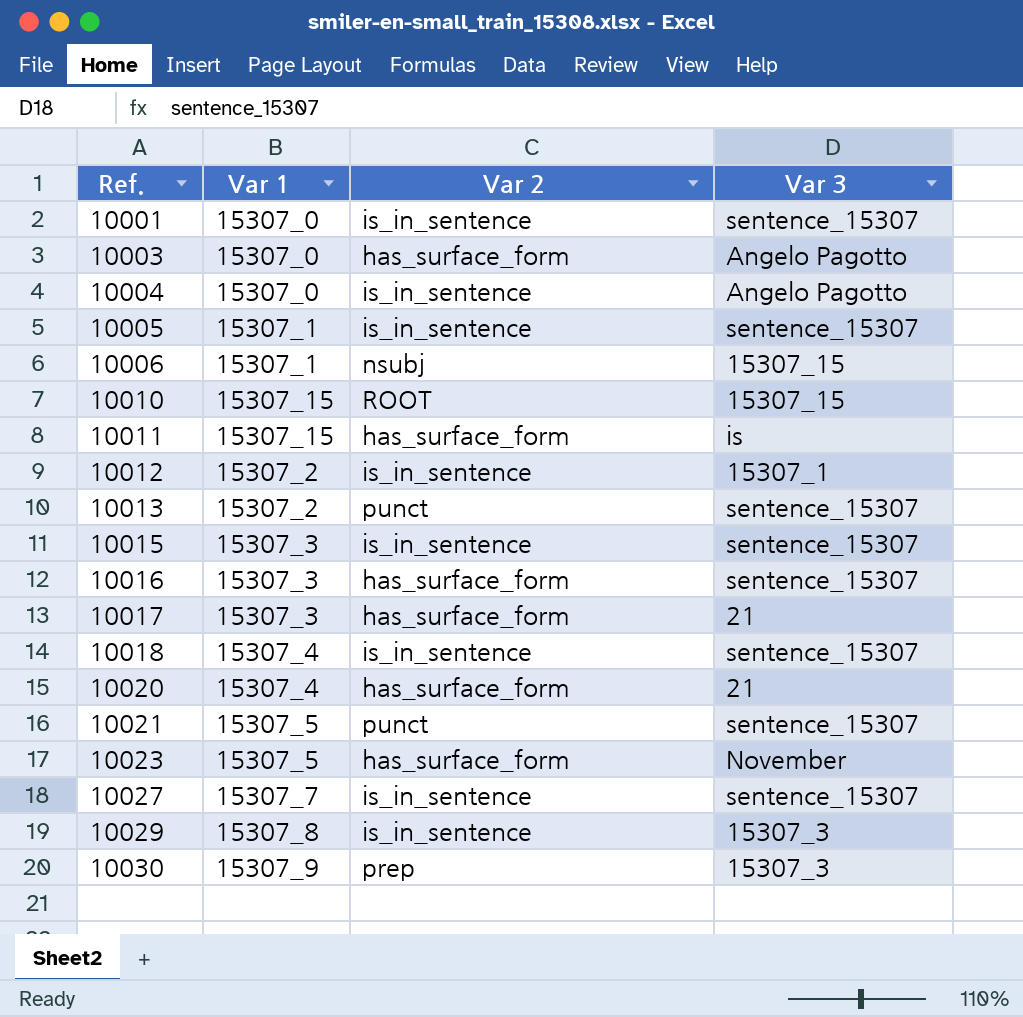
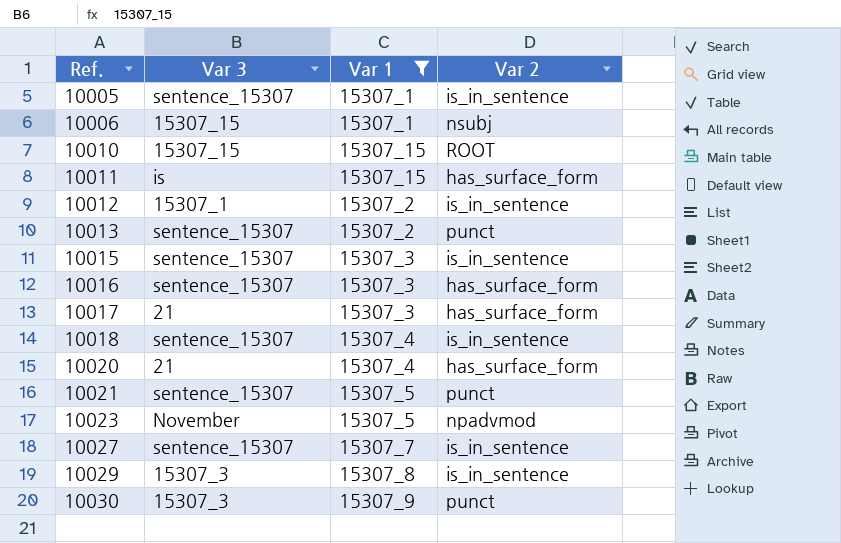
filter: none -> Var 1 != 15307_0
column Var 3 | position: 4 -> 2
10023 | Var 2: has_surface_form -> npadvmod
10030 | Var 2: prep -> punct

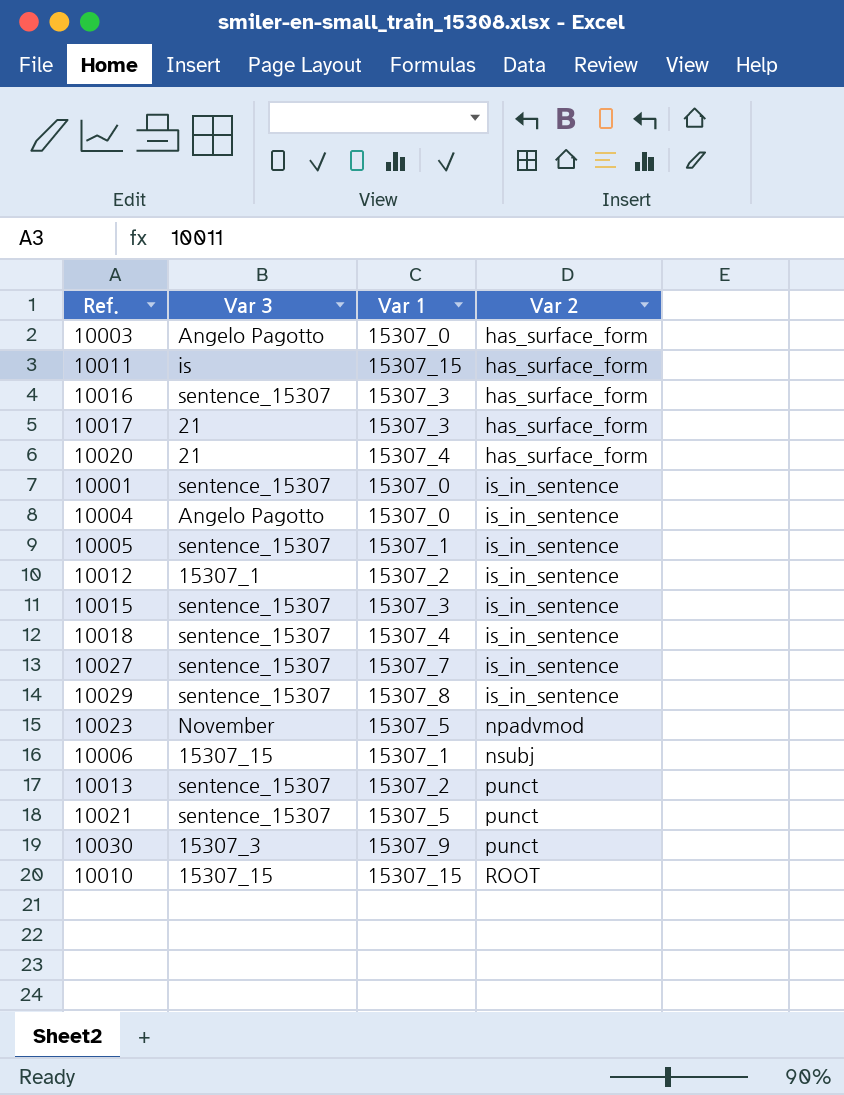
filter: Var 1 != 15307_0 -> none
row order: Ref. ascending -> Var 2 ascending
10029 | Var 3: 15307_3 -> sentence_15307

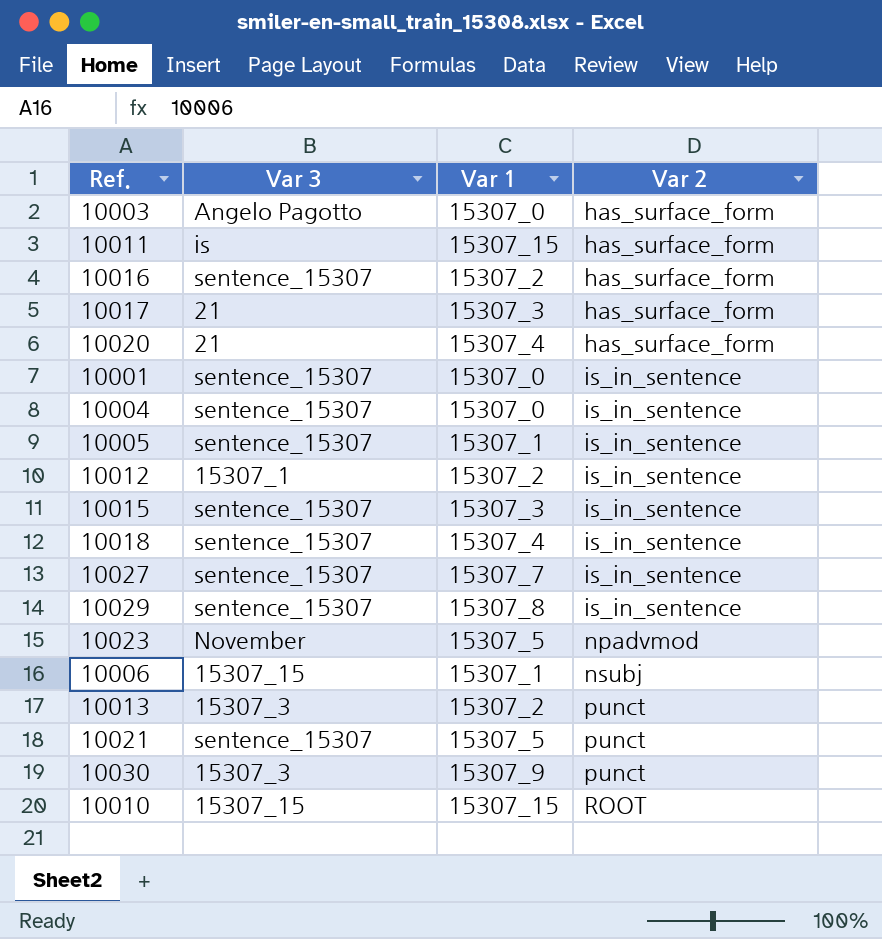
10016 | Var 1: 15307_3 -> 15307_2
10004 | Var 3: Angelo Pagotto -> sentence_15307
10013 | Var 3: sentence_15307 -> 15307_3

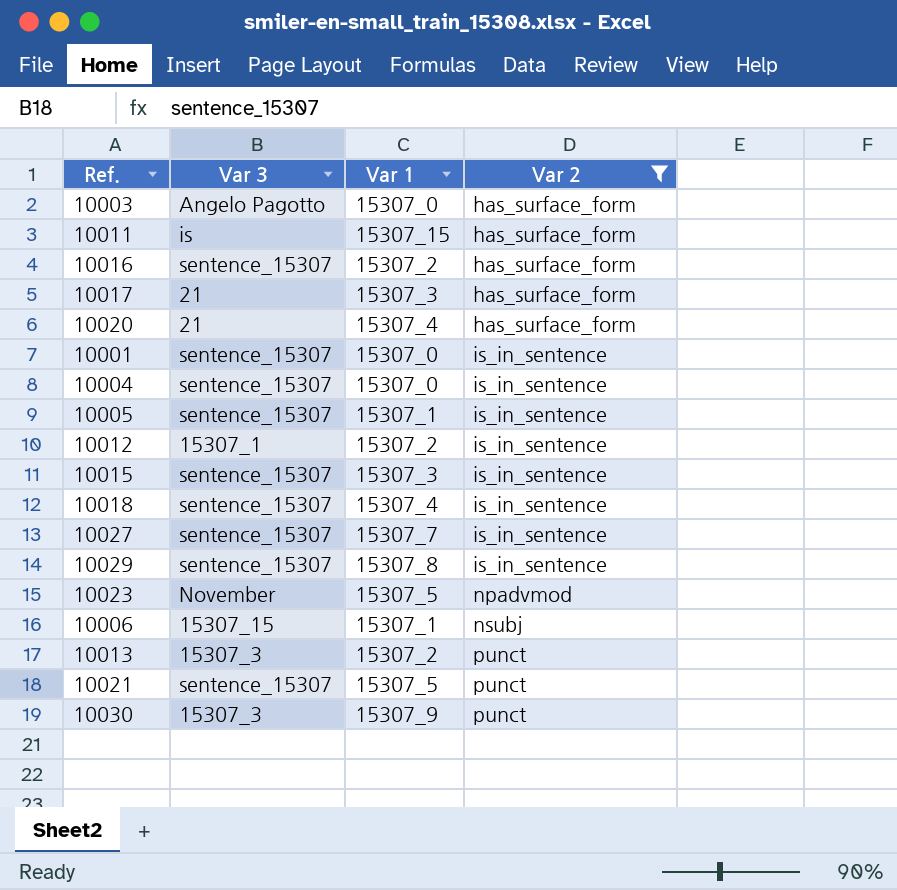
filter: none -> Var 2 != ROOT

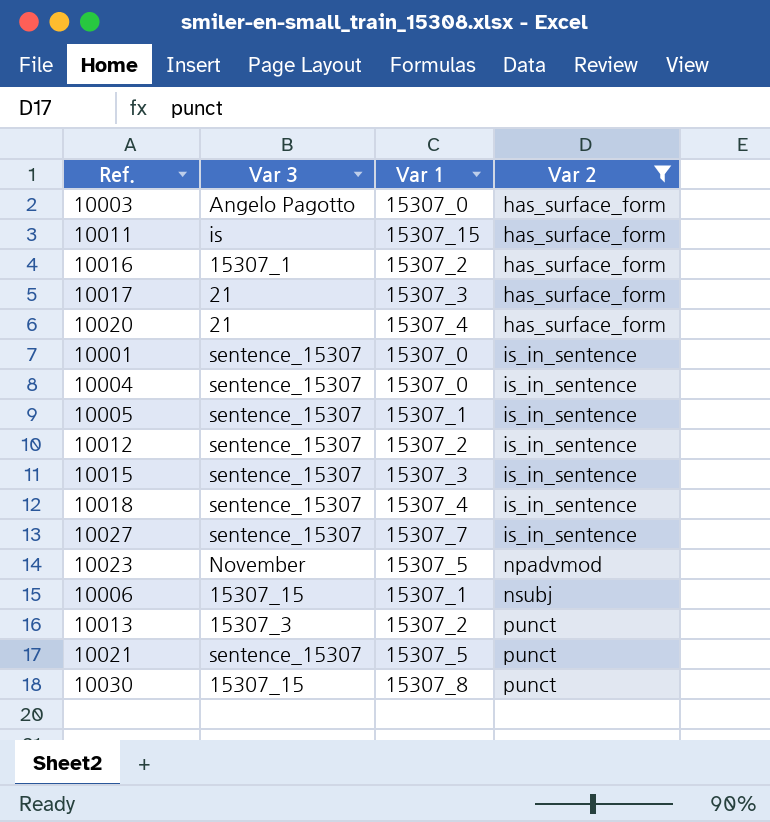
row 10029: sentence_15307 | 15307_8 | is_in_sentence -> none
10016 | Var 3: sentence_15307 -> 15307_1
10012 | Var 3: 15307_1 -> sentence_15307
10030 | Var 3: 15307_3 -> 15307_15
10030 | Var 1: 15307_9 -> 15307_8

